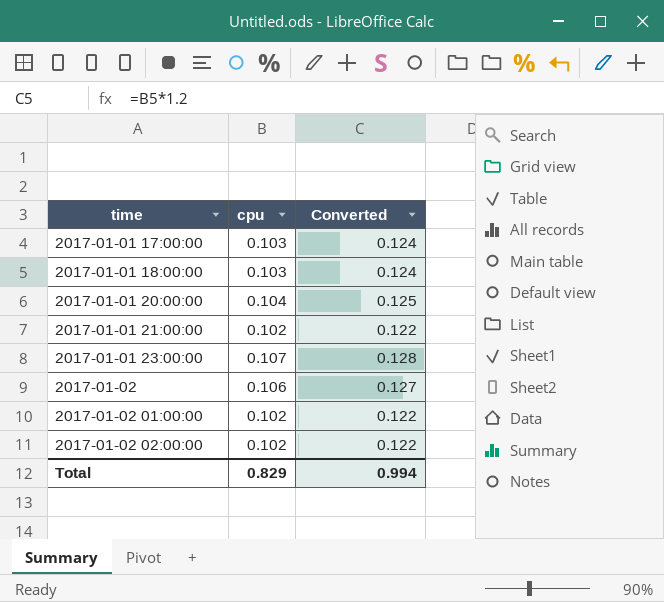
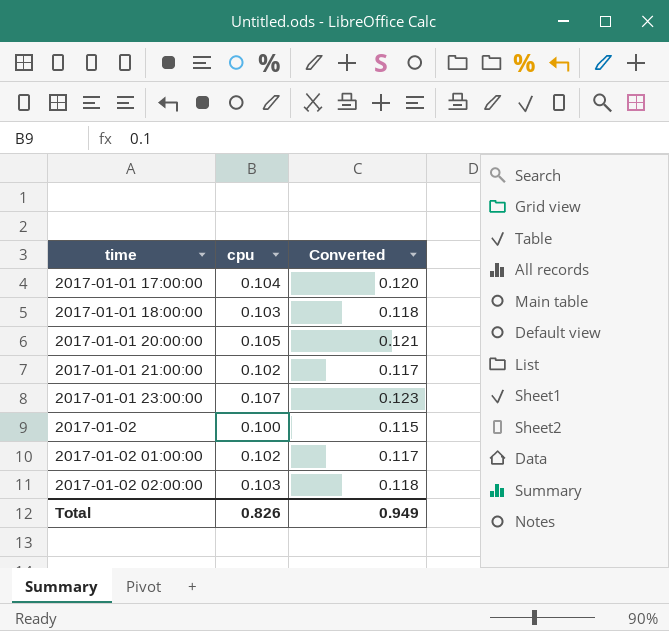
column Converted | formula: [cpu] * 1.2 -> [cpu] * 1.15
2017-01-01 17:00:00 | cpu: 0.103 -> 0.104
2017-01-01 20:00:00 | cpu: 0.104 -> 0.105
2017-01-02 | cpu: 0.106 -> 0.100
2017-01-02 02:00:00 | cpu: 0.102 -> 0.103
Total | cpu: 0.829 -> 0.826
Total | Converted: 0.994 -> 0.949

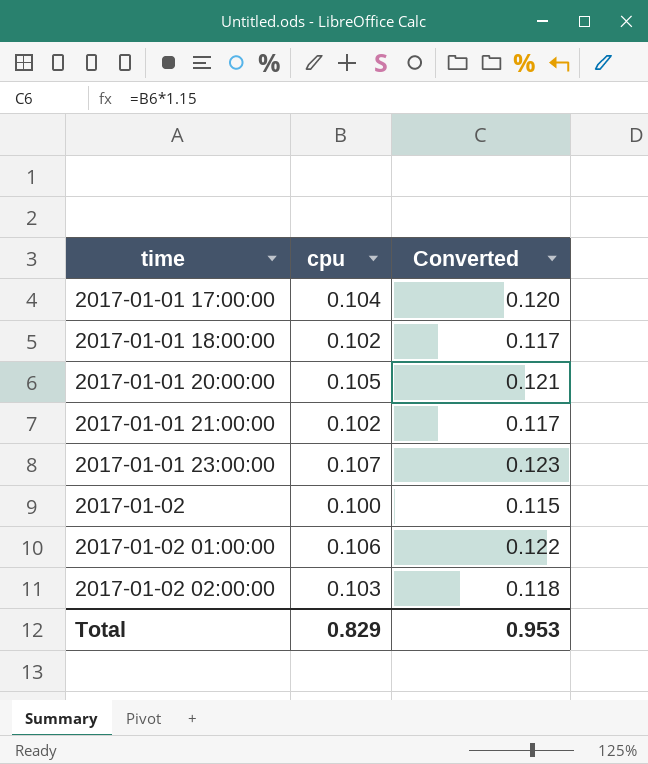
2017-01-01 18:00:00 | cpu: 0.103 -> 0.102
2017-01-01 18:00:00 | Converted: 0.118 -> 0.117
2017-01-02 01:00:00 | cpu: 0.102 -> 0.106
2017-01-02 01:00:00 | Converted: 0.117 -> 0.122
Total | cpu: 0.826 -> 0.829
Total | Converted: 0.949 -> 0.953

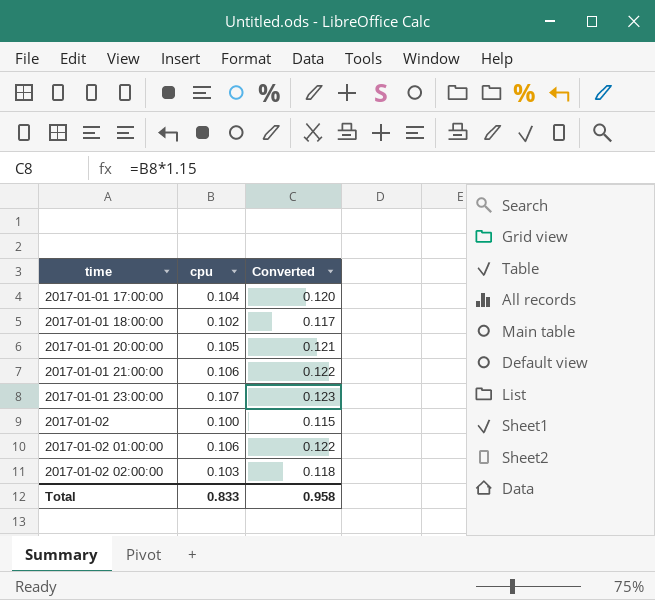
2017-01-01 21:00:00 | cpu: 0.102 -> 0.106
2017-01-01 21:00:00 | Converted: 0.117 -> 0.122
Total | cpu: 0.829 -> 0.833
Total | Converted: 0.953 -> 0.958

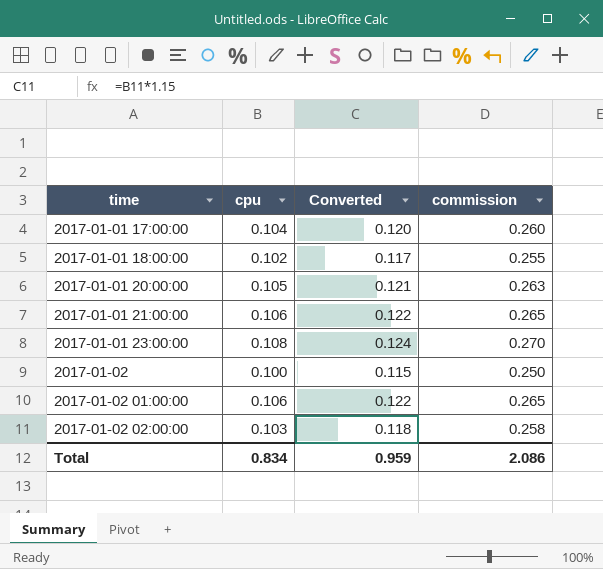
column commission | formula: none -> [cpu] * 2.5
2017-01-01 23:00:00 | cpu: 0.107 -> 0.108
2017-01-01 23:00:00 | Converted: 0.123 -> 0.124
Total | cpu: 0.833 -> 0.834
Total | Converted: 0.958 -> 0.959

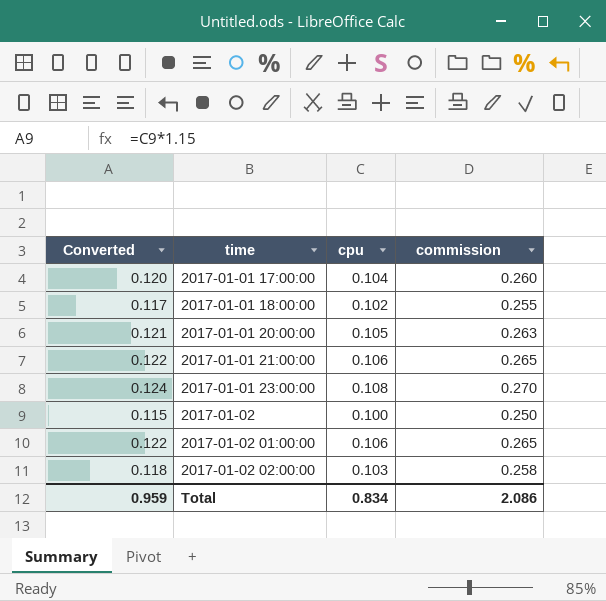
column Converted | position: 3 -> 1

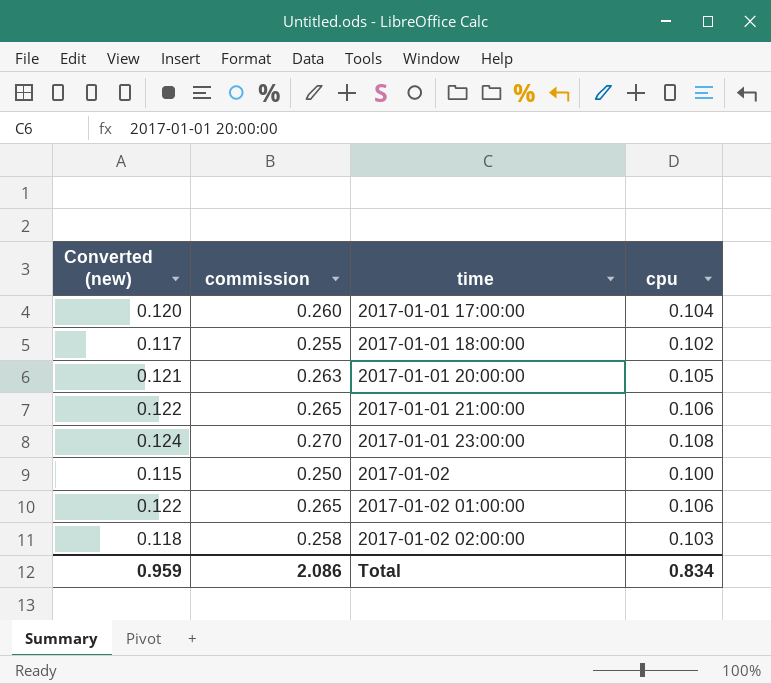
column name: Converted -> Converted (new)
column commission | position: 4 -> 2

